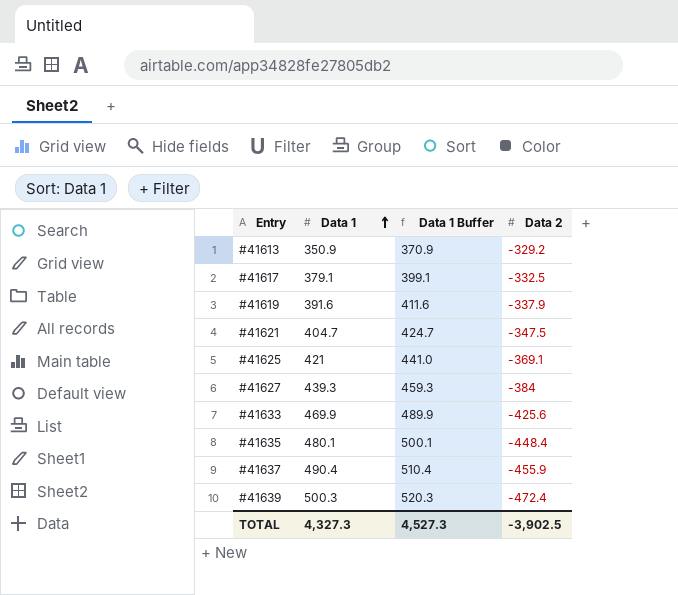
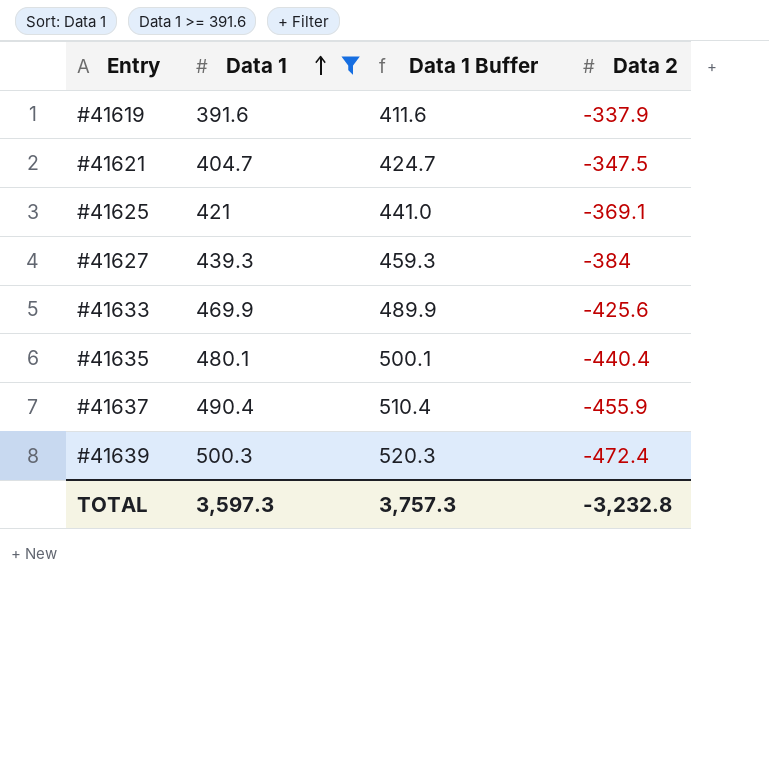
filter: none -> Data 1 >= 391.6
#41635 | Data 2: -448.4 -> -440.4
TOTAL | Data 1: 4,327.3 -> 3,597.3
TOTAL | Data 1 Buffer: 4,527.3 -> 3,757.3
TOTAL | Data 2: -3,902.5 -> -3,232.8

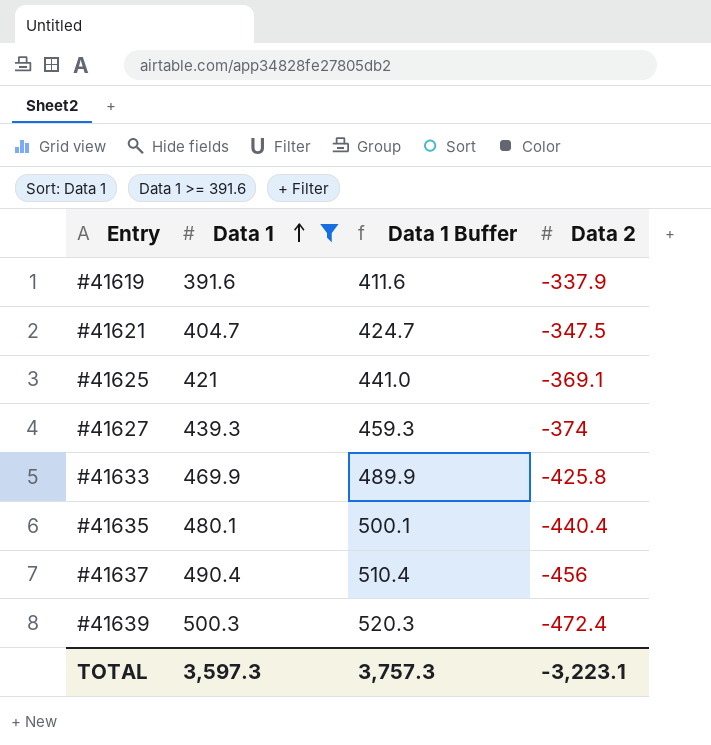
#41627 | Data 2: -384 -> -374
#41633 | Data 2: -425.6 -> -425.8
#41637 | Data 2: -455.9 -> -456
TOTAL | Data 2: -3,232.8 -> -3,223.1

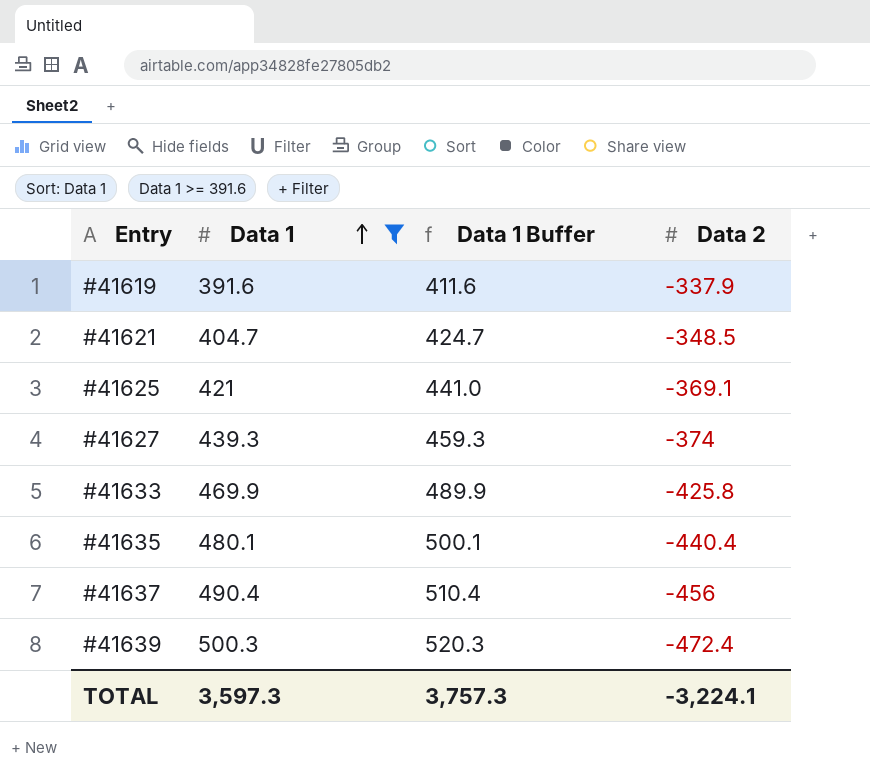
#41621 | Data 2: -347.5 -> -348.5
TOTAL | Data 2: -3,223.1 -> -3,224.1

